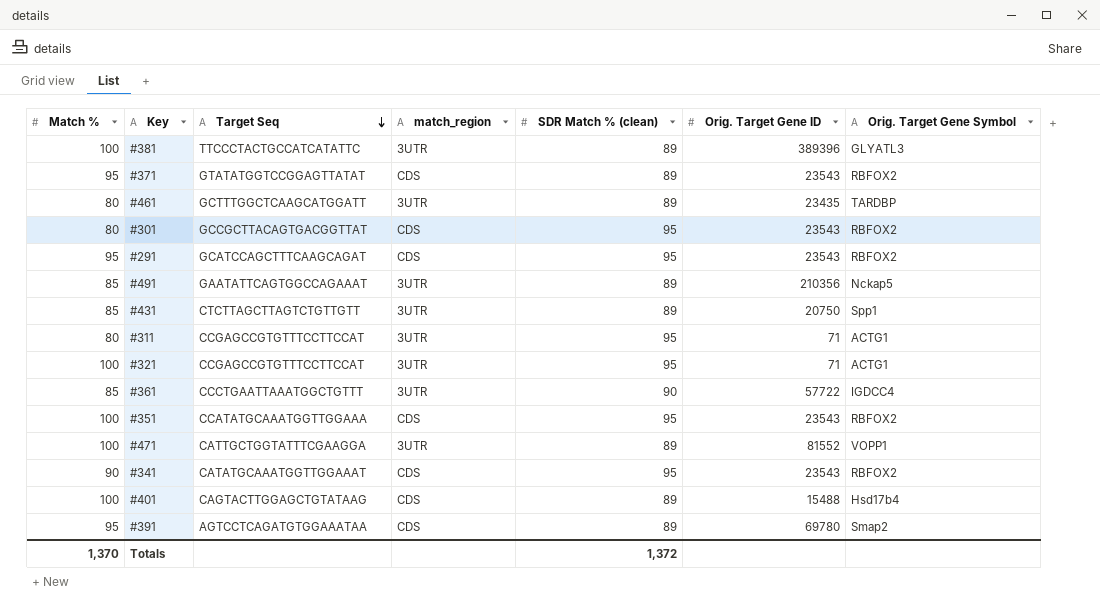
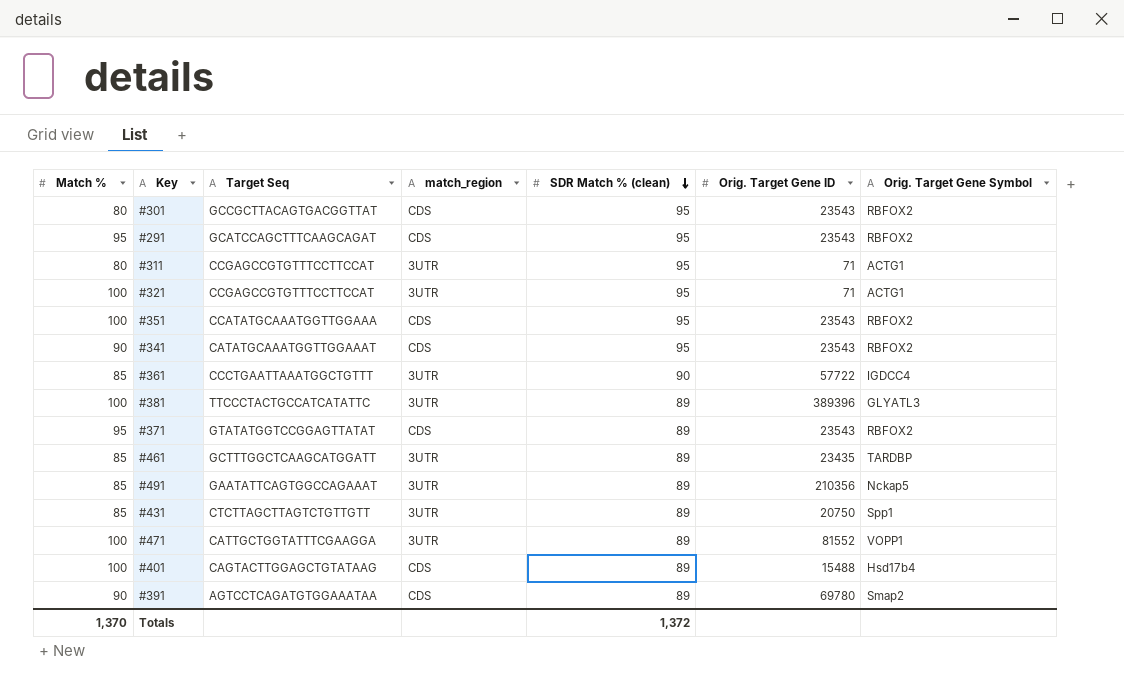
row order: Target Seq descending -> SDR Match % (clean) descending
#461 | Match %: 80 -> 85
#391 | Match %: 95 -> 90

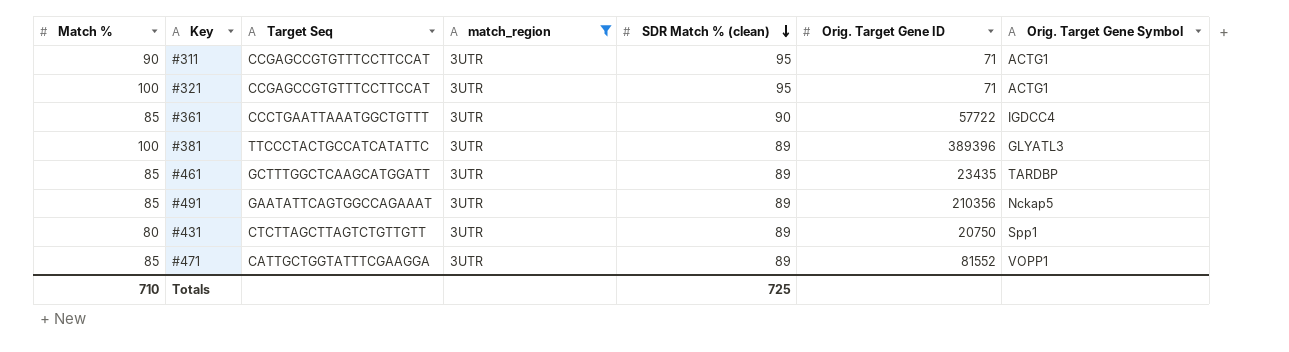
filter: none -> match_region = 3UTR
#311 | Match %: 80 -> 90
#431 | Match %: 85 -> 80
#471 | Match %: 100 -> 85
Totals | Match %: 1,370 -> 710
Totals | SDR Match % (clean): 1,372 -> 725

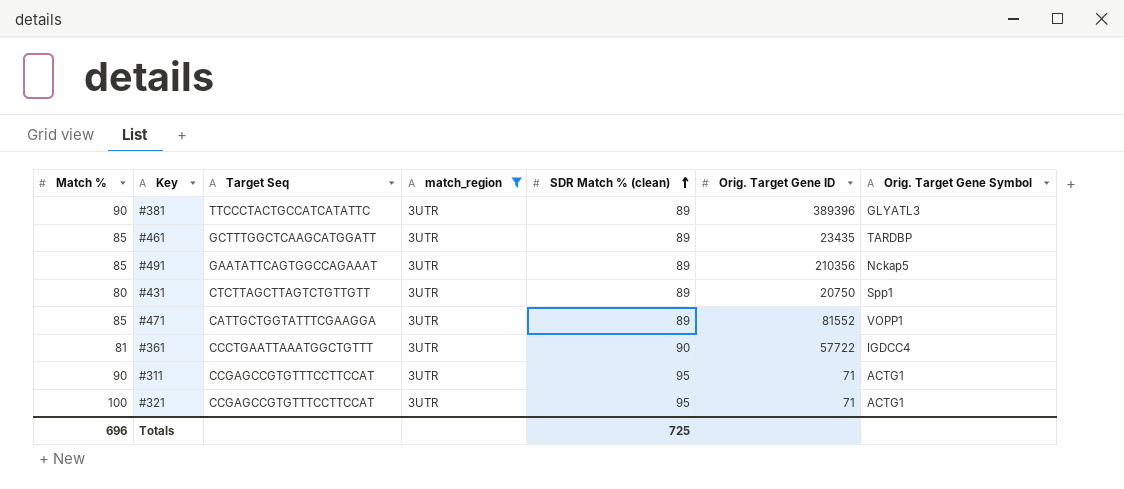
row order: SDR Match % (clean) descending -> SDR Match % (clean) ascending
#381 | Match %: 100 -> 90
#361 | Match %: 85 -> 81
Totals | Match %: 710 -> 696

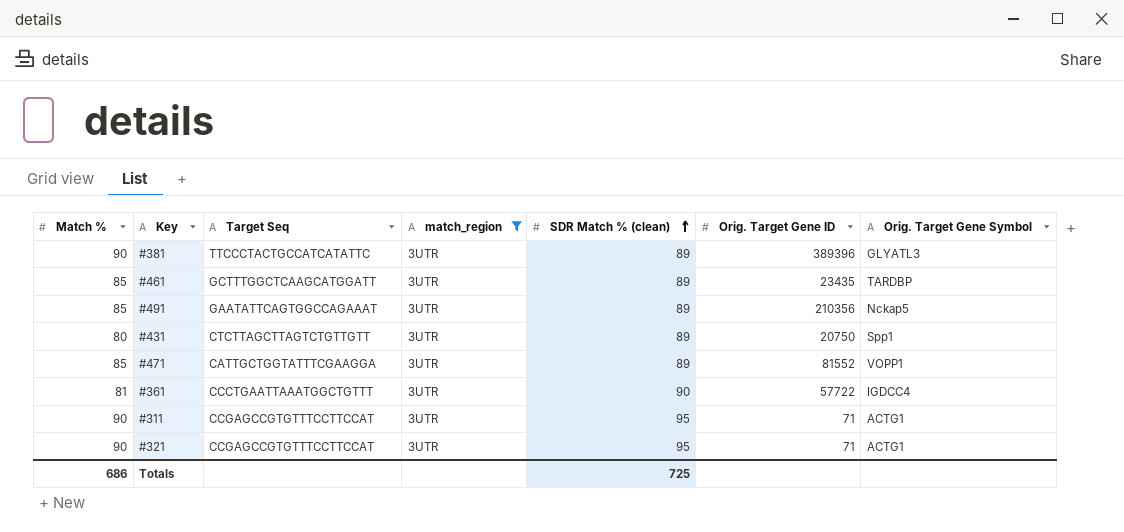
#321 | Match %: 100 -> 90
Totals | Match %: 696 -> 686

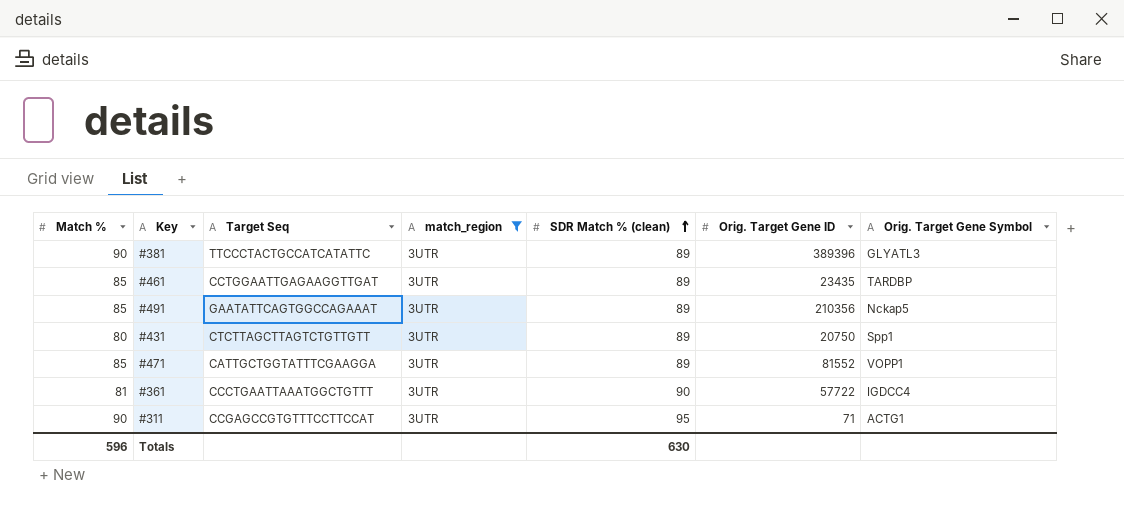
row #321: 90 | CCGAGCCGTGTTTCCTTCCAT | 3UTR | 95 | 71 | ACTG1 -> none
#461 | Target Seq: GCTTTGGCTCAAGCATGGATT -> CCTGGAATTGAGAAGGTTGAT
Totals | Match %: 686 -> 596
Totals | SDR Match % (clean): 725 -> 630

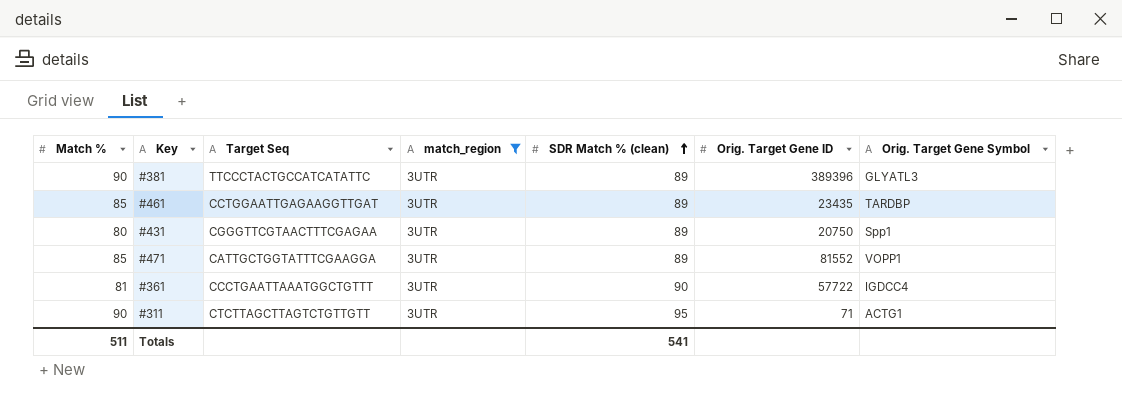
row #491: 85 | GAATATTCAGTGGCCAGAAAT | 3UTR | 89 | 210356 | Nckap5 -> none
#431 | Target Seq: CTCTTAGCTTAGTCTGTTGTT -> CGGGTTCGTAACTTTCGAGAA
#311 | Target Seq: CCGAGCCGTGTTTCCTTCCAT -> CTCTTAGCTTAGTCTGTTGTT
Totals | Match %: 596 -> 511
Totals | SDR Match % (clean): 630 -> 541

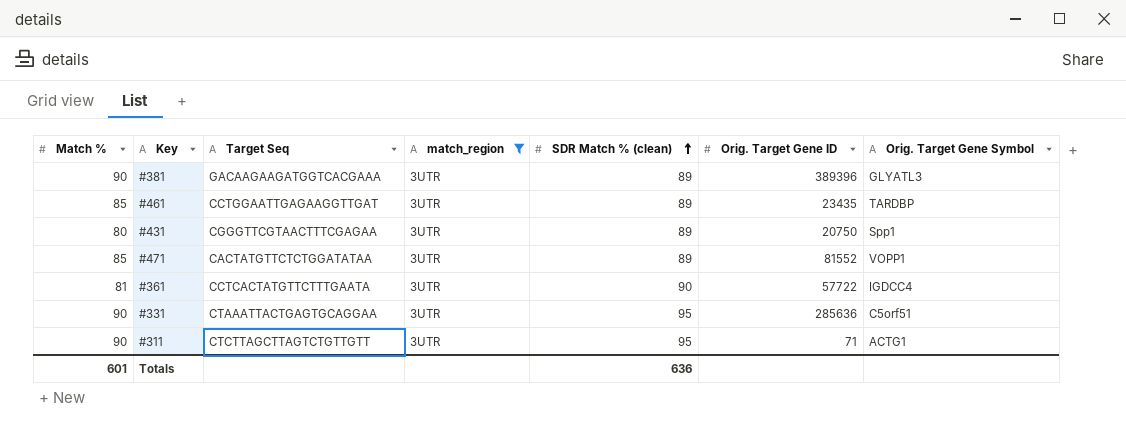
#381 | Target Seq: TTCCCTACTGCCATCATATTC -> GACAAGAAGATGGTCACGAAA
#471 | Target Seq: CATTGCTGGTATTTCGAAGGA -> CACTATGTTCTCTGGATATAA
#361 | Target Seq: CCCTGAATTAAATGGCTGTTT -> CCTCACTATGTTCTTTGAATA
row #331: none -> 90 | CTAAATTACTGAGTGCAGGAA | 3UTR | 95 | 285636 | C5orf51
Totals | Match %: 511 -> 601
Totals | SDR Match % (clean): 541 -> 636

